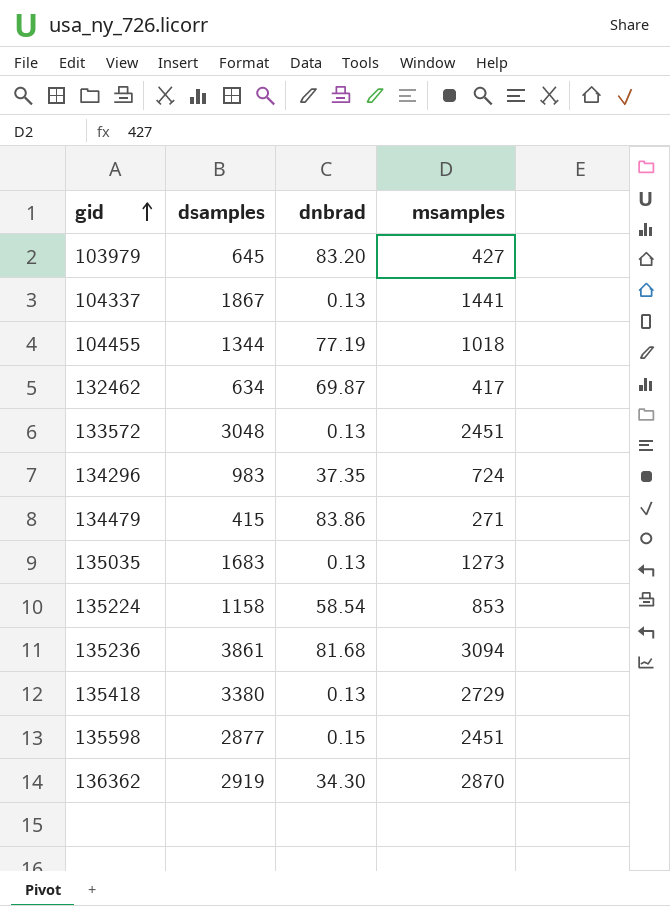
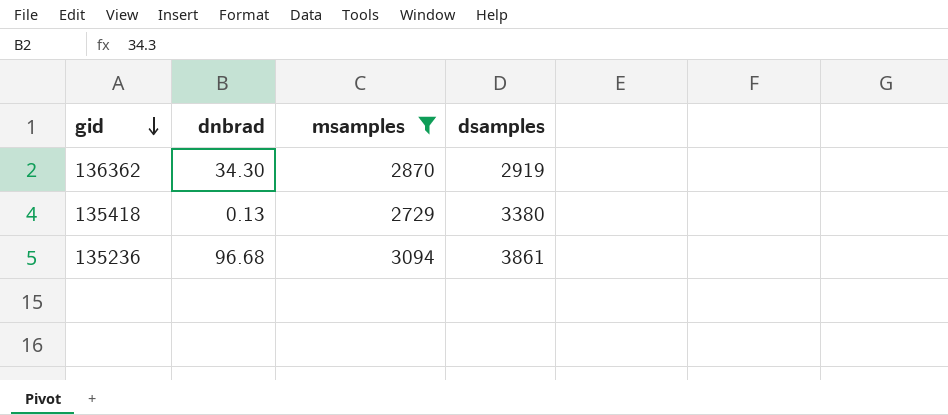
filter: none -> msamples >= 2729
row order: gid ascending -> gid descending
column dsamples | position: 2 -> 4
135236 | dnbrad: 81.68 -> 96.68

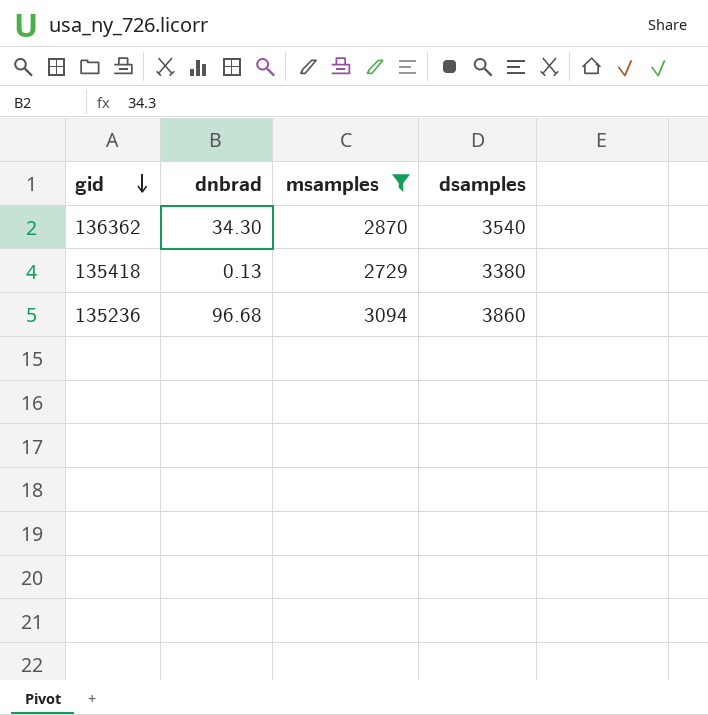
136362 | dsamples: 2919 -> 3540
135236 | dsamples: 3861 -> 3860

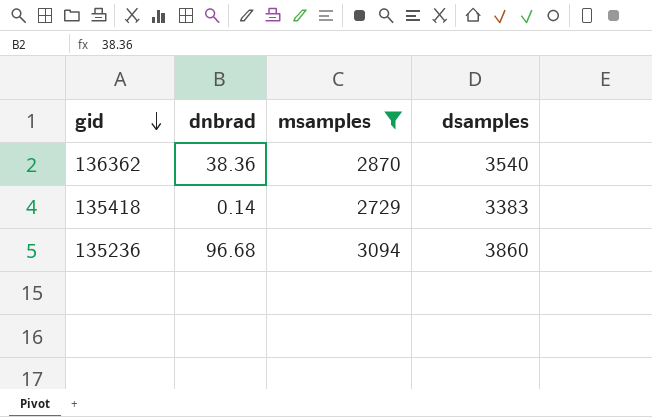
136362 | dnbrad: 34.30 -> 38.36
135418 | dnbrad: 0.13 -> 0.14
135418 | dsamples: 3380 -> 3383

